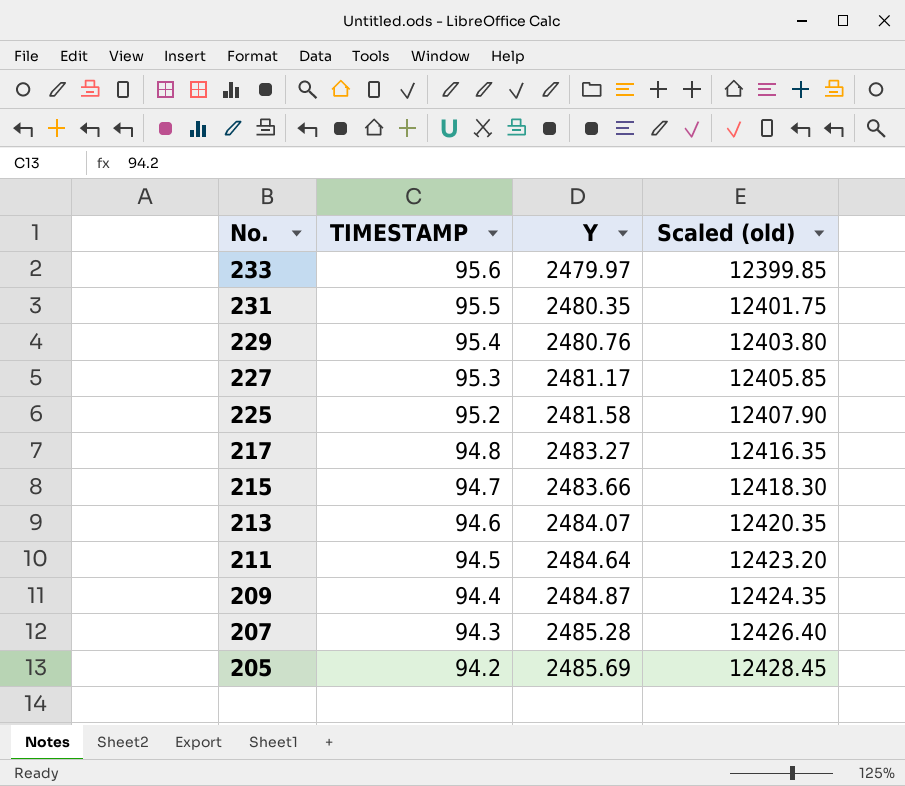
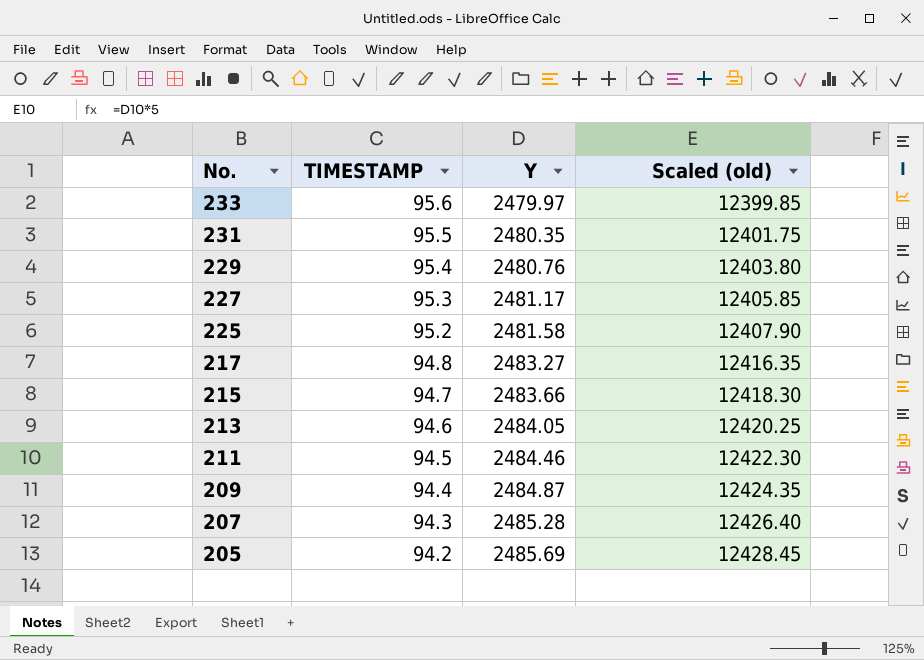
213 | Y: 2484.07 -> 2484.05
213 | Scaled (old): 12420.35 -> 12420.25
211 | Y: 2484.64 -> 2484.46
211 | Scaled (old): 12423.20 -> 12422.30

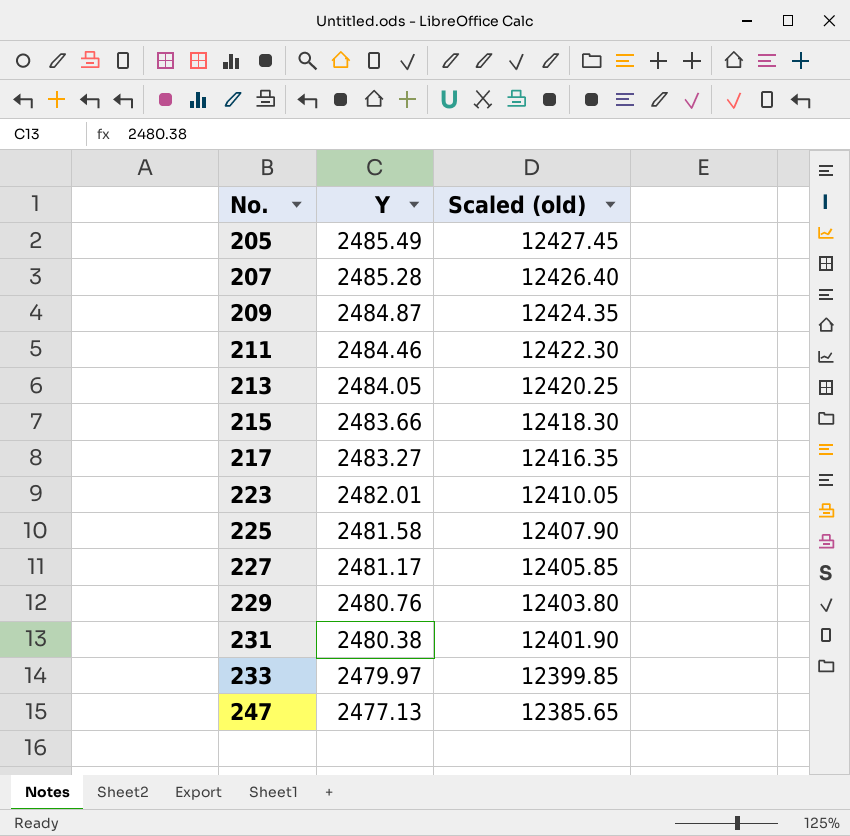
row order: No. descending -> No. ascending
column TIMESTAMP | position: 2 -> none
205 | Y: 2485.69 -> 2485.49
205 | Scaled (old): 12428.45 -> 12427.45
row 223: none -> 2482.01 | 12410.05
231 | Y: 2480.35 -> 2480.38
231 | Scaled (old): 12401.75 -> 12401.90
row 247: none -> 2477.13 | 12385.65

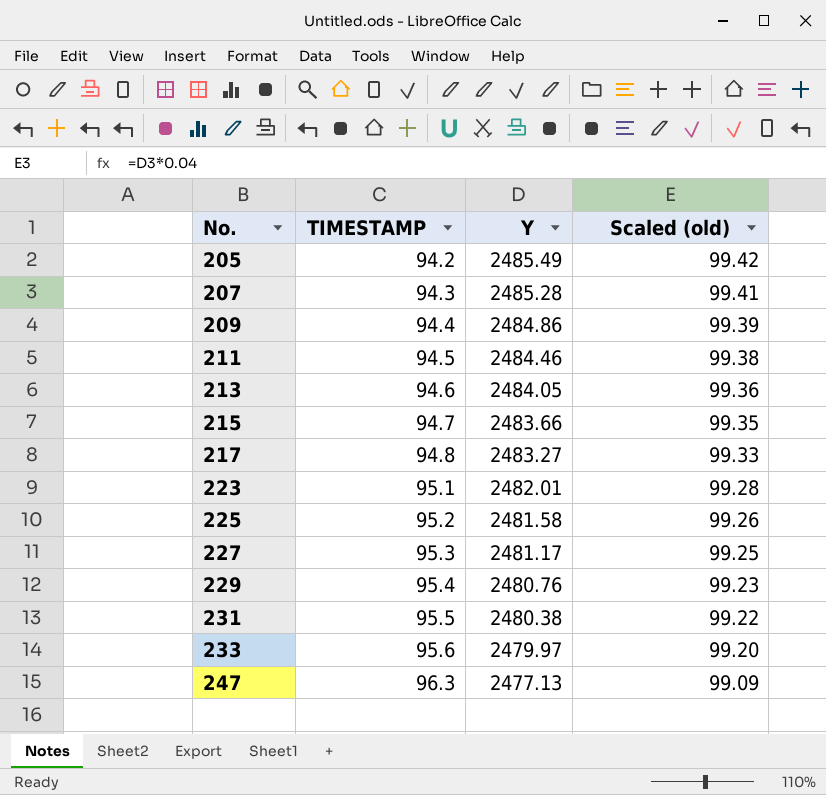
column TIMESTAMP | position: none -> 2
column Scaled (old) | formula: [Y] * 5 -> [Y] * 0.04
209 | Y: 2484.87 -> 2484.86

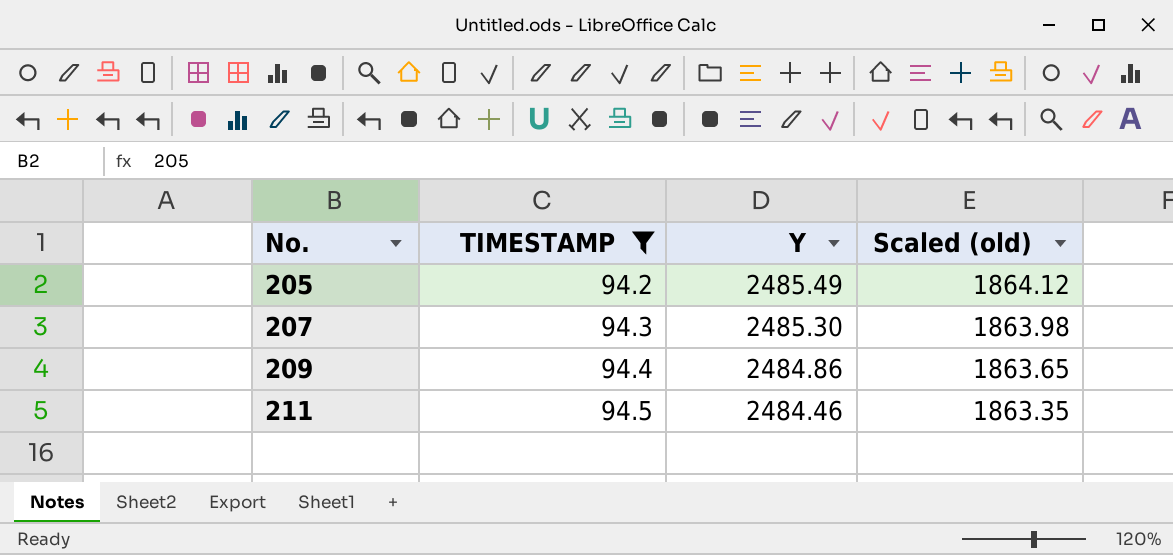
filter: none -> TIMESTAMP <= 94.5
column Scaled (old) | formula: [Y] * 0.04 -> [Y] * 0.75
207 | Y: 2485.28 -> 2485.30

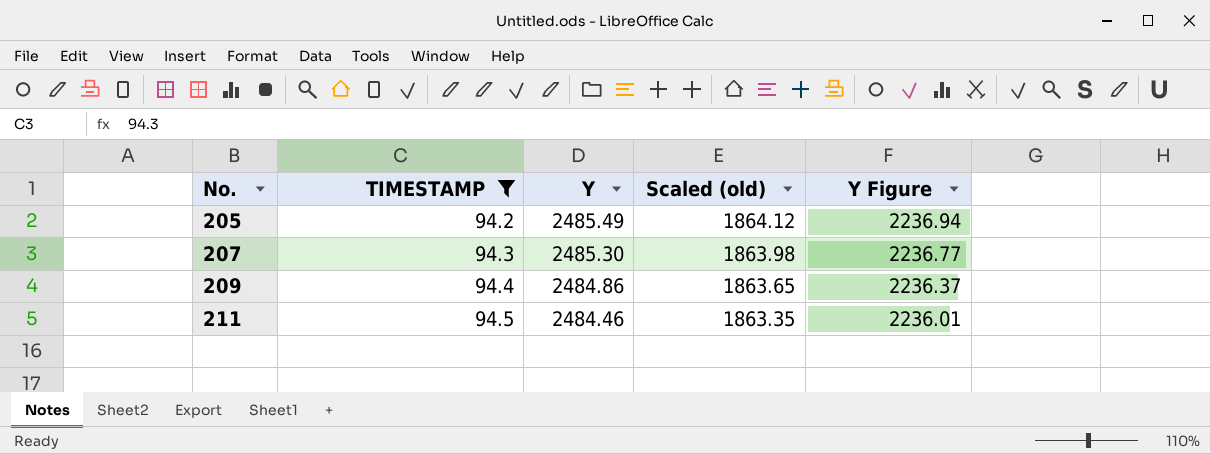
column Y Figure | formula: none -> [Y] * 0.9

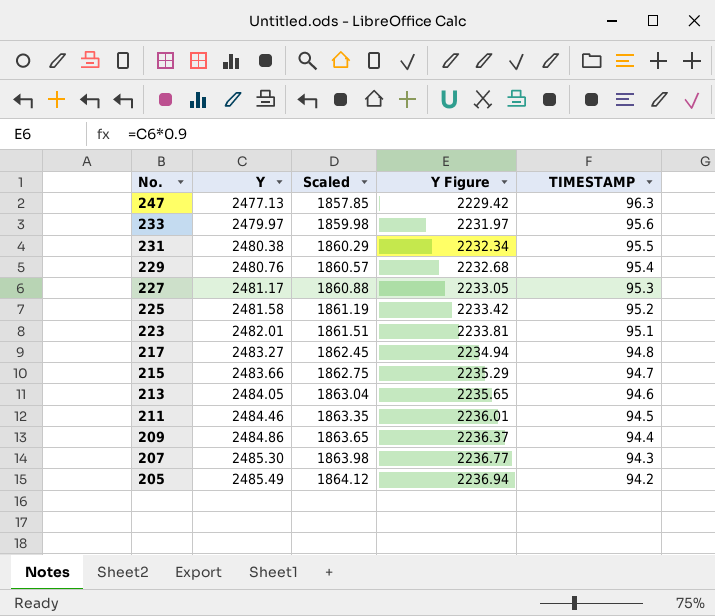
filter: TIMESTAMP <= 94.5 -> none
row order: No. ascending -> No. descending
column name: Scaled (old) -> Scaled
column TIMESTAMP | position: 2 -> 5

